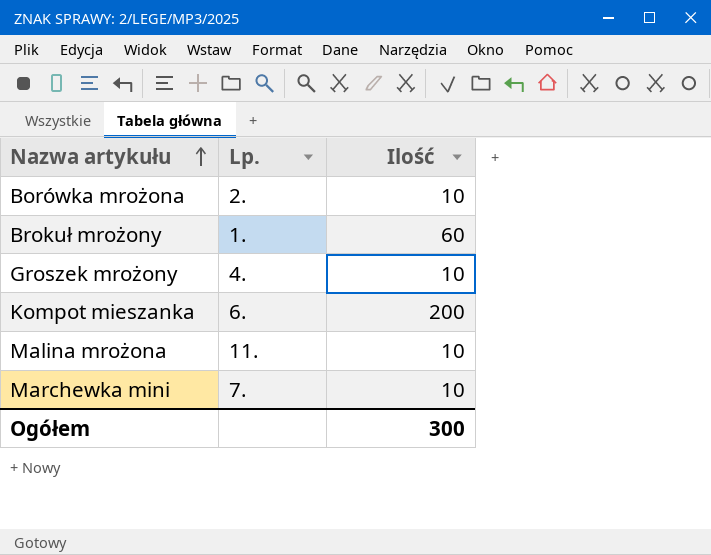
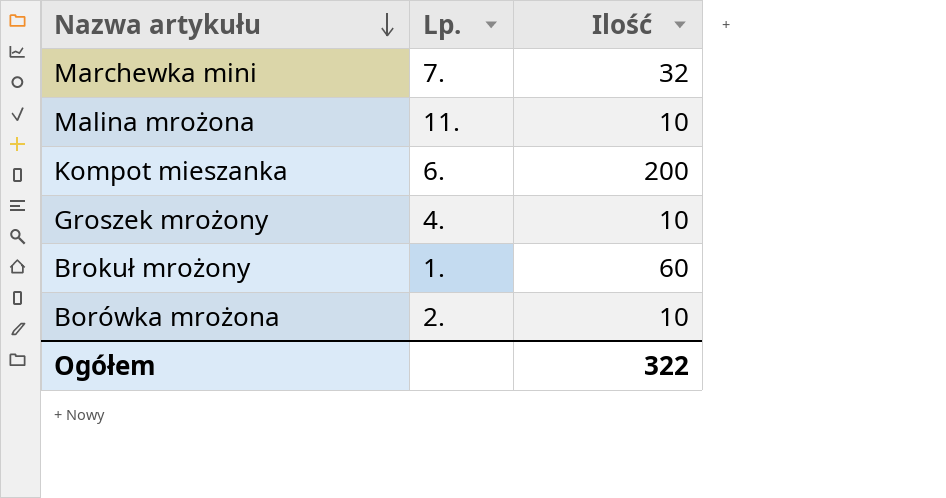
row order: Nazwa artykułu ascending -> Nazwa artykułu descending
Marchewka mini | Ilość: 10 -> 32
Ogółem | Ilość: 300 -> 322

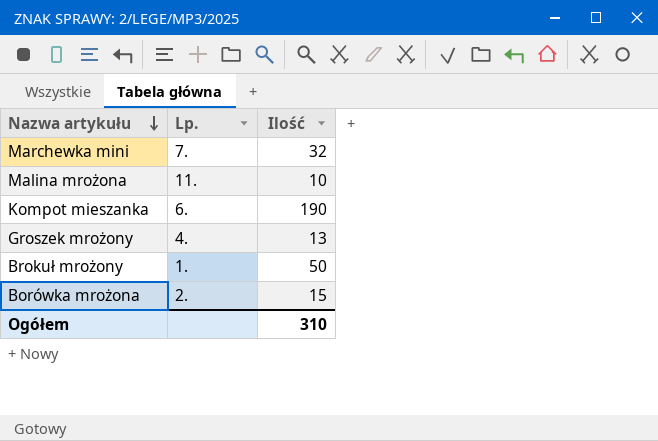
Kompot mieszanka | Ilość: 200 -> 190
Groszek mrożony | Ilość: 10 -> 13
Brokuł mrożony | Ilość: 60 -> 50
Borówka mrożona | Ilość: 10 -> 15
Ogółem | Ilość: 322 -> 310

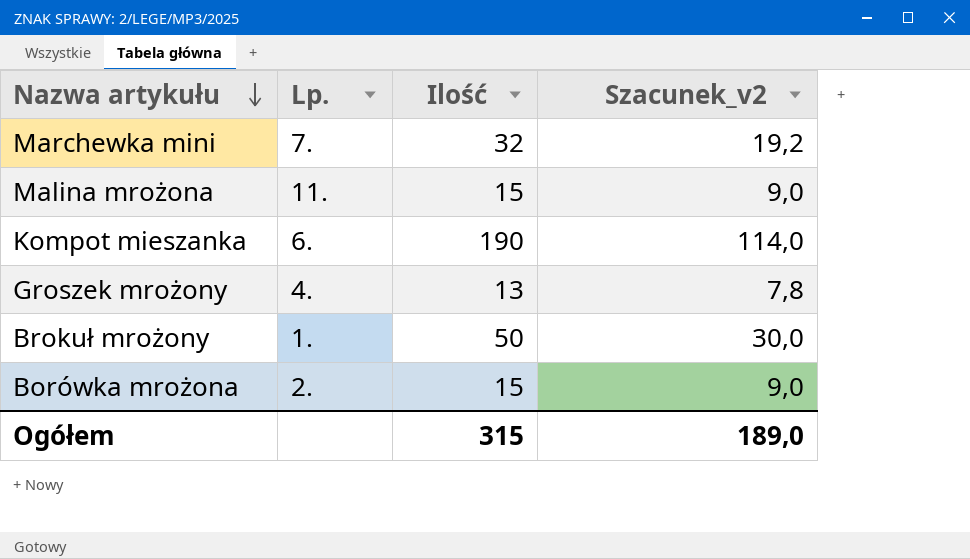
column Szacunek_v2 | formula: none -> [Ilość] * 0,6
Malina mrożona | Ilość: 10 -> 15
Ogółem | Ilość: 310 -> 315

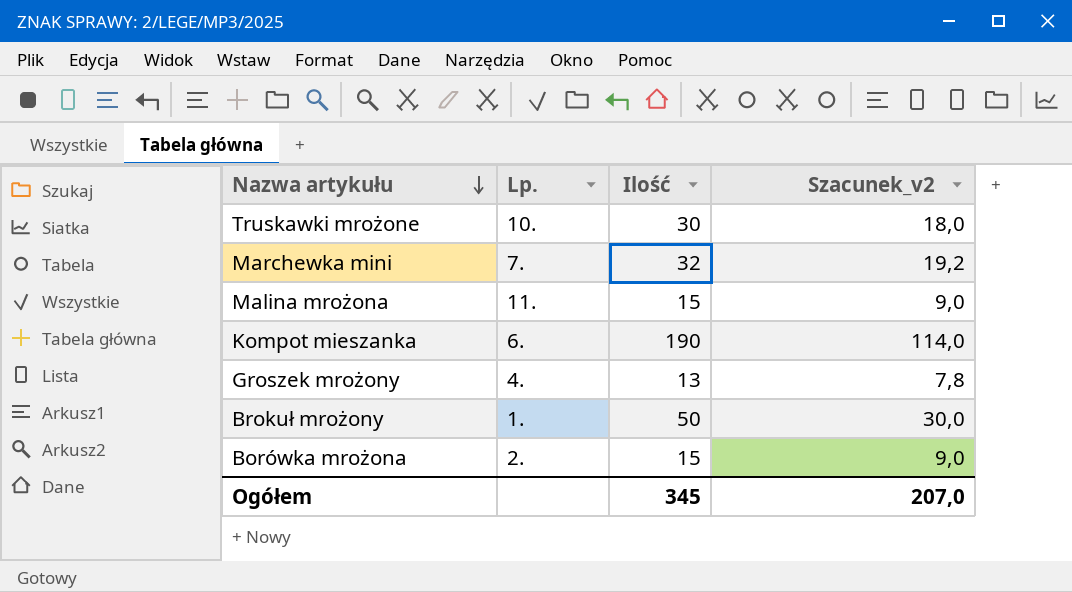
row Truskawki mrożone: none -> 10. | 30 | 18,0
Ogółem | Ilość: 315 -> 345
Ogółem | Szacunek_v2: 189,0 -> 207,0

